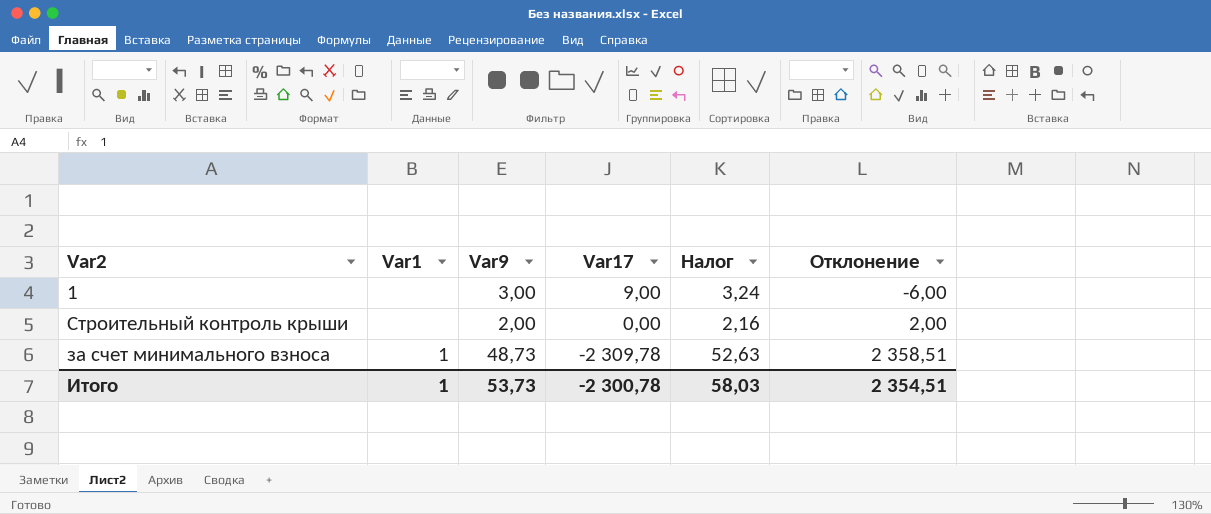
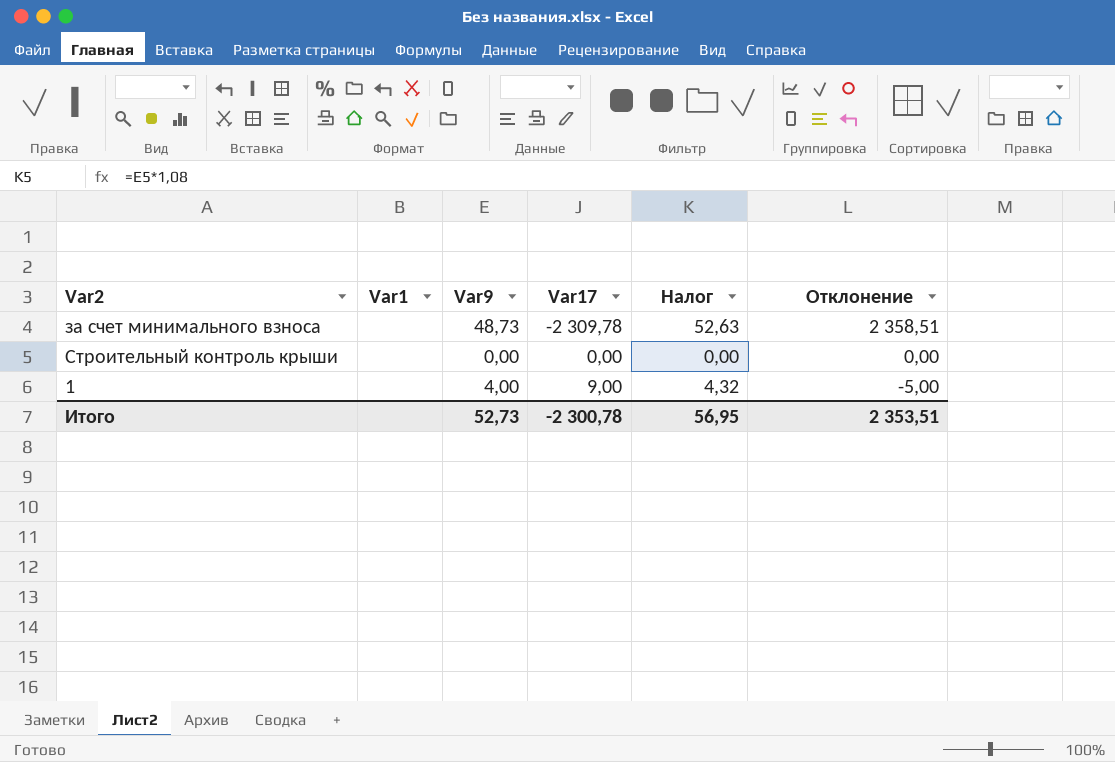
row order: Var17 descending -> Var17 ascending
за счет минимального взноса | Var1: 1 -> none
Строительный контроль крыши | Var9: 2,00 -> 0,00
Строительный контроль крыши | Налог: 2,16 -> 0,00
Строительный контроль крыши | Отклонение: 2,00 -> 0,00
1 | Var9: 3,00 -> 4,00
1 | Налог: 3,24 -> 4,32
1 | Отклонение: -6,00 -> -5,00
Итого | Var1: 1 -> none
Итого | Var9: 53,73 -> 52,73
Итого | Налог: 58,03 -> 56,95
Итого | Отклонение: 2 354,51 -> 2 353,51

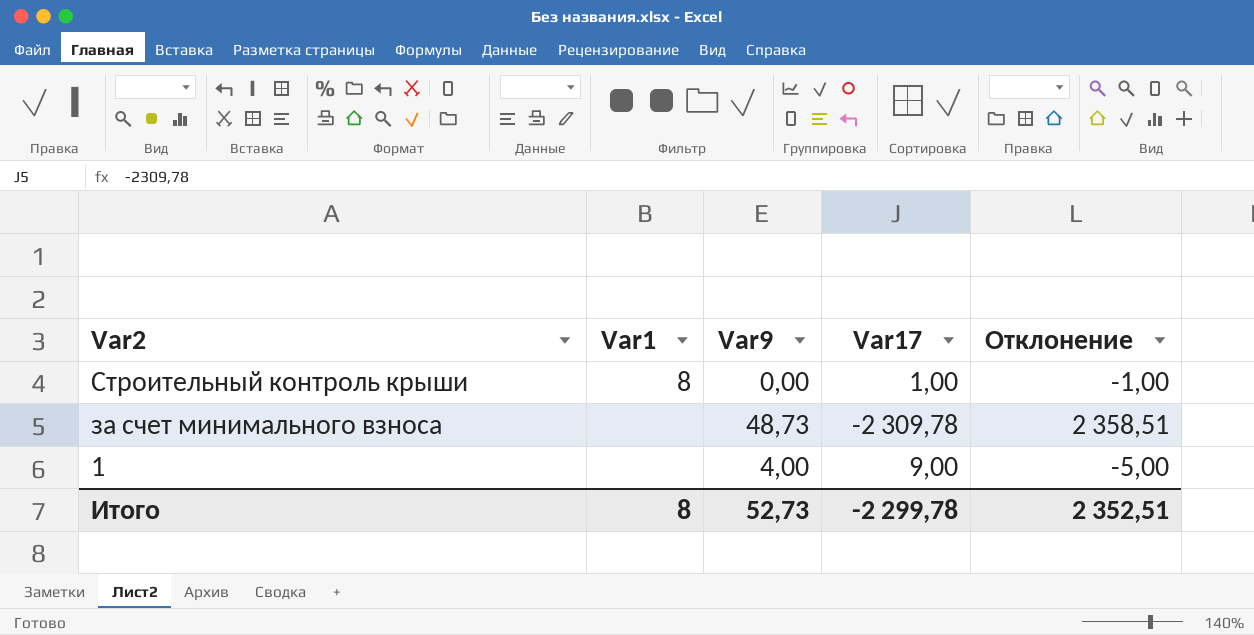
row order: Var17 ascending -> Var2 descending
column Налог | formula: [Var9] * 1,08 -> none
Строительный контроль крыши | Var1: none -> 8
Строительный контроль крыши | Var17: 0,00 -> 1,00
Строительный контроль крыши | Отклонение: 0,00 -> -1,00
Итого | Var1: none -> 8
Итого | Var17: -2 300,78 -> -2 299,78
Итого | Отклонение: 2 353,51 -> 2 352,51

